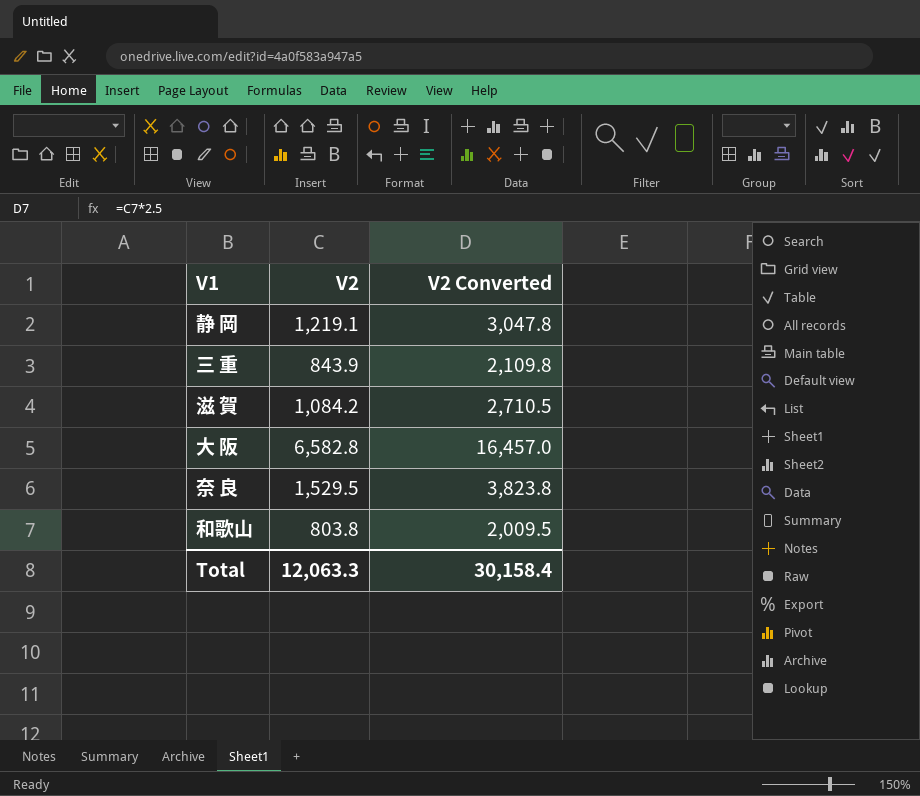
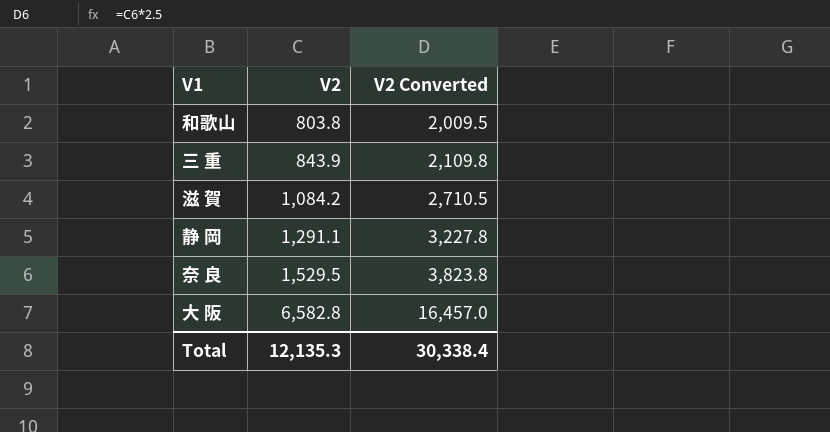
row order: none -> V2 ascending
静 岡 | V2: 1,219.1 -> 1,291.1
静 岡 | V2 Converted: 3,047.8 -> 3,227.8
Total | V2: 12,063.3 -> 12,135.3
Total | V2 Converted: 30,158.4 -> 30,338.4

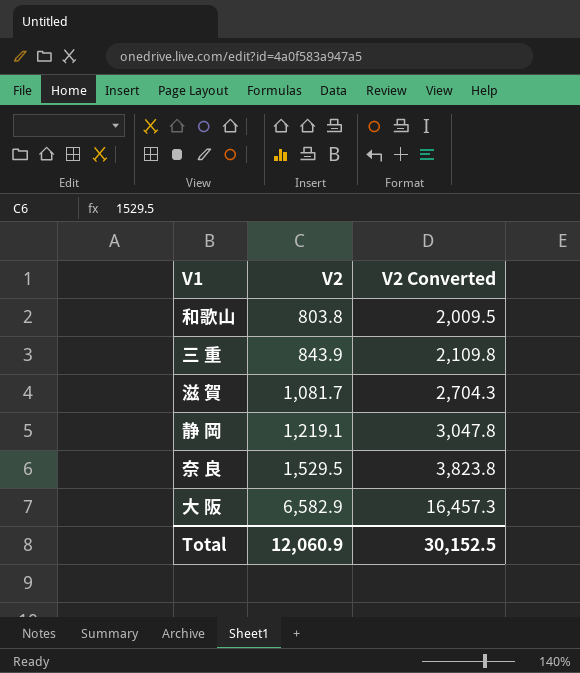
滋 賀 | V2: 1,084.2 -> 1,081.7
滋 賀 | V2 Converted: 2,710.5 -> 2,704.3
静 岡 | V2: 1,291.1 -> 1,219.1
静 岡 | V2 Converted: 3,227.8 -> 3,047.8
大 阪 | V2: 6,582.8 -> 6,582.9
大 阪 | V2 Converted: 16,457.0 -> 16,457.3
Total | V2: 12,135.3 -> 12,060.9
Total | V2 Converted: 30,338.4 -> 30,152.5

